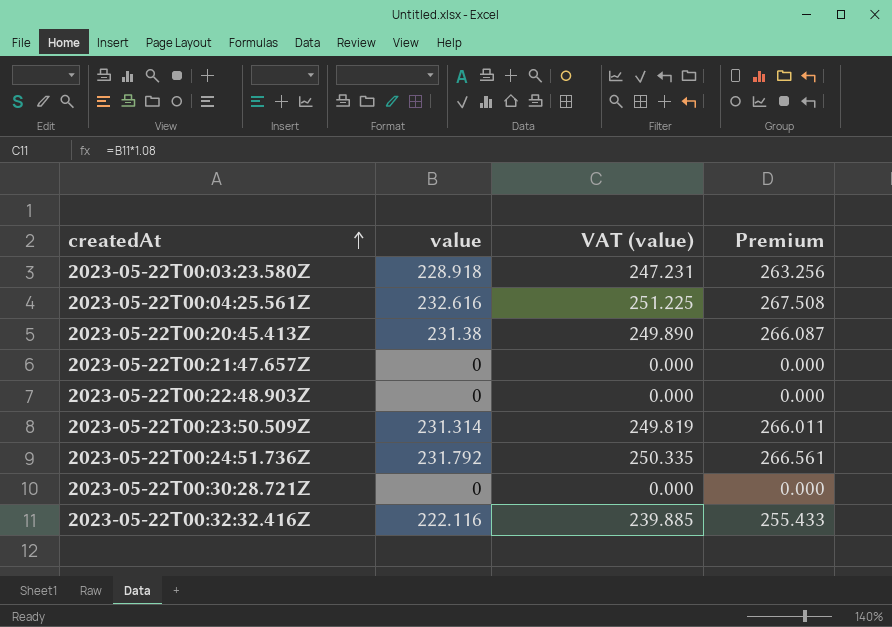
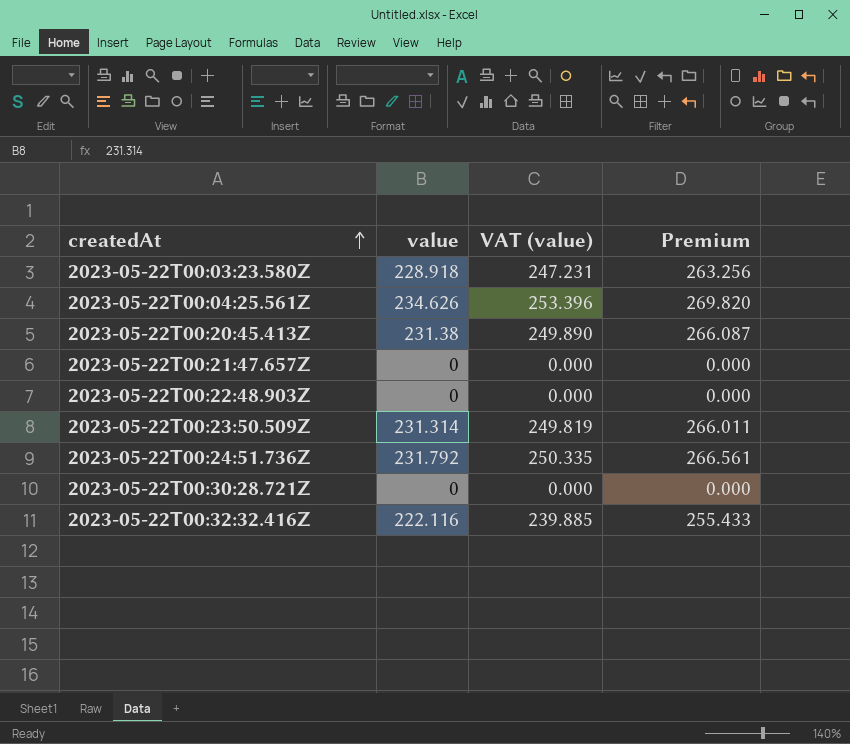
2023-05-22T00:04:25.561Z | value: 232.616 -> 234.626
2023-05-22T00:04:25.561Z | VAT (value): 251.225 -> 253.396
2023-05-22T00:04:25.561Z | Premium: 267.508 -> 269.820

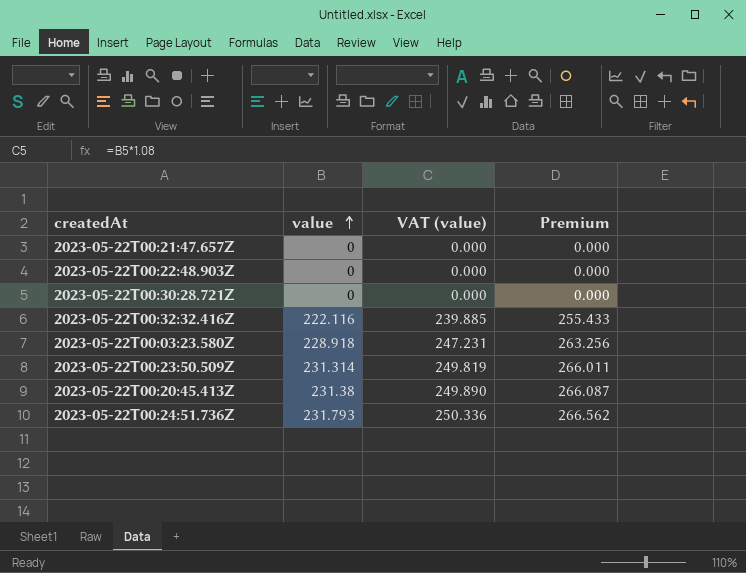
row order: createdAt ascending -> value ascending
row 2023-05-22T00:04:25.561Z: 234.626 | 253.396 | 269.820 -> none
2023-05-22T00:24:51.736Z | value: 231.792 -> 231.793
2023-05-22T00:24:51.736Z | VAT (value): 250.335 -> 250.336
2023-05-22T00:24:51.736Z | Premium: 266.561 -> 266.562

